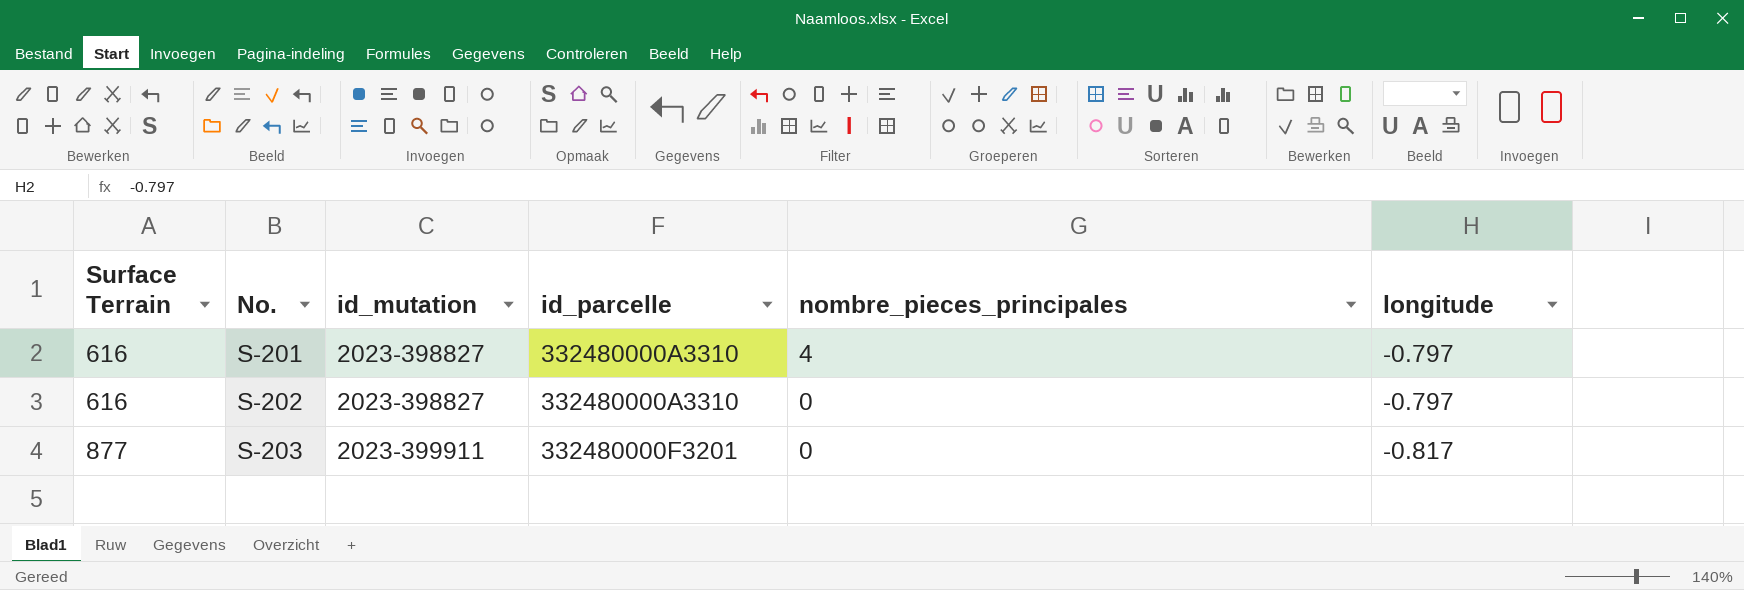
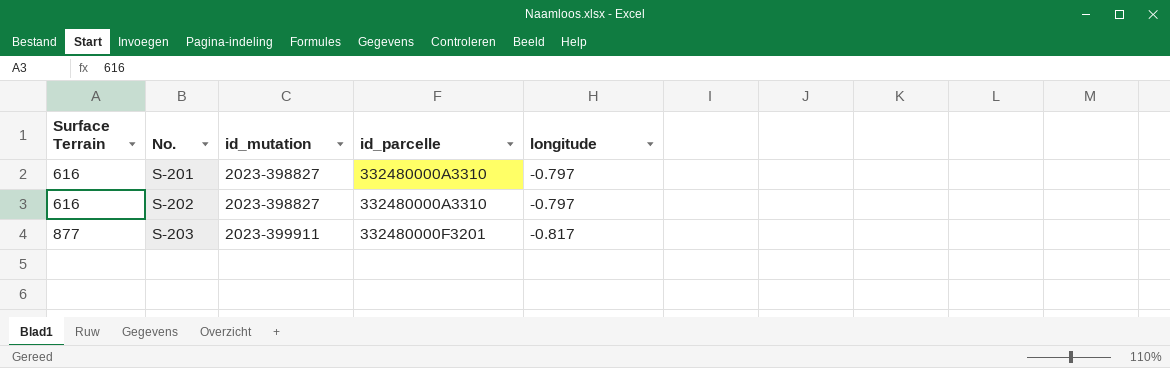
column nombre_pieces_principales | position: 5 -> none

